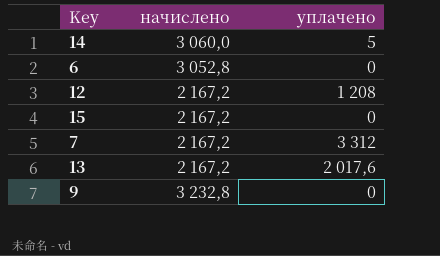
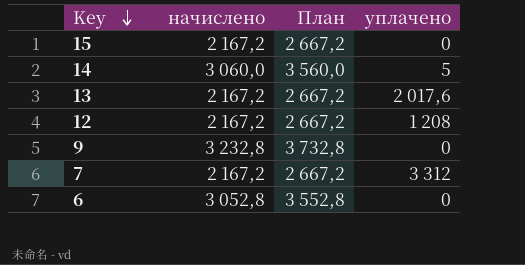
row order: none -> Key descending
column План | formula: none -> [начислено] + 500

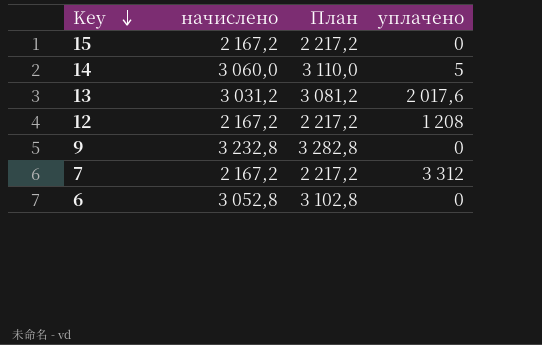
column План | formula: [начислено] + 500 -> [начислено] + 50
13 | начислено: 2 167,2 -> 3 031,2

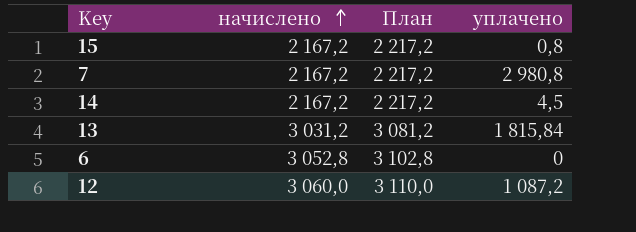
row order: Key descending -> начислено ascending
row 9: 3 232,8 | 3 282,8 | 0 -> none
15 | уплачено: 0 -> 0,8
7 | уплачено: 3 312 -> 2 980,8
14 | начислено: 3 060,0 -> 2 167,2
14 | План: 3 110,0 -> 2 217,2
14 | уплачено: 5 -> 4,5
13 | уплачено: 2 017,6 -> 1 815,84
12 | начислено: 2 167,2 -> 3 060,0
12 | План: 2 217,2 -> 3 110,0
12 | уплачено: 1 208 -> 1 087,2

